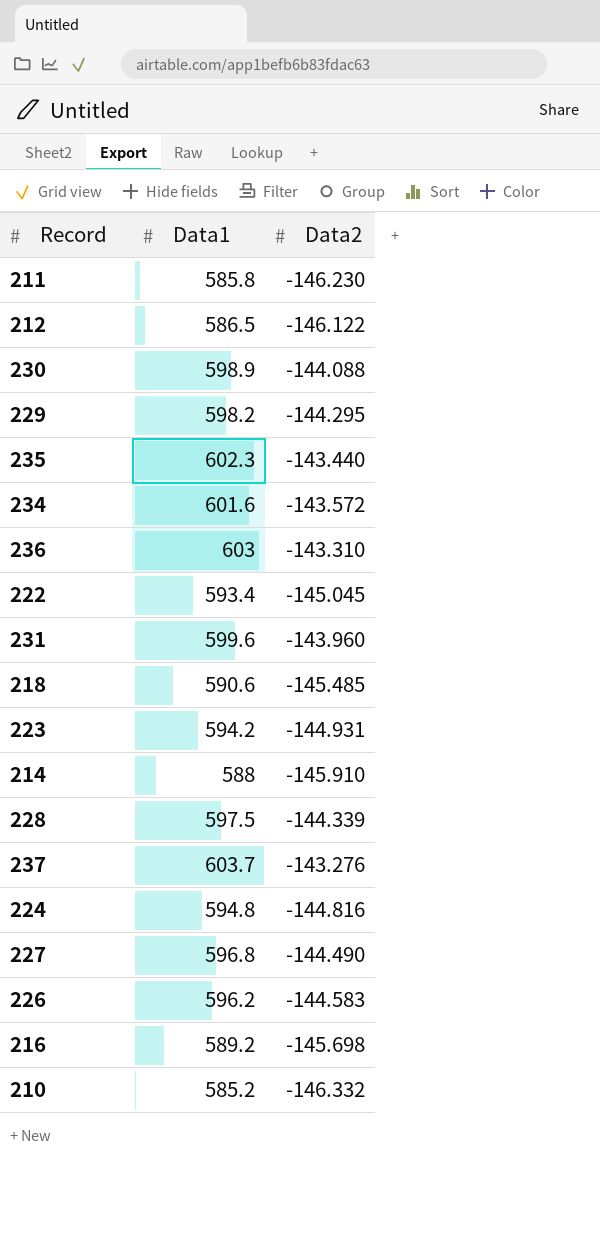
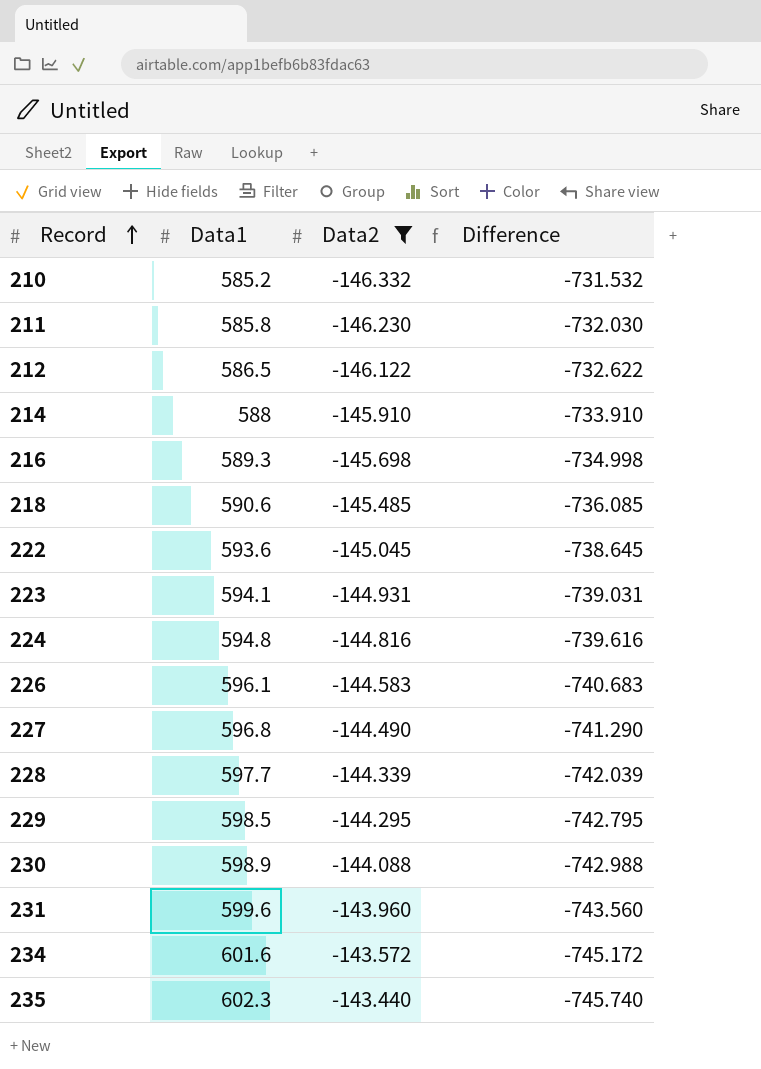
filter: none -> Data2 <= -143.440
row order: none -> Record ascending
column Difference | formula: none -> [Data2] - [Data1]
216 | Data1: 589.2 -> 589.3
222 | Data1: 593.4 -> 593.6
223 | Data1: 594.2 -> 594.1
226 | Data1: 596.2 -> 596.1
228 | Data1: 597.5 -> 597.7
229 | Data1: 598.2 -> 598.5

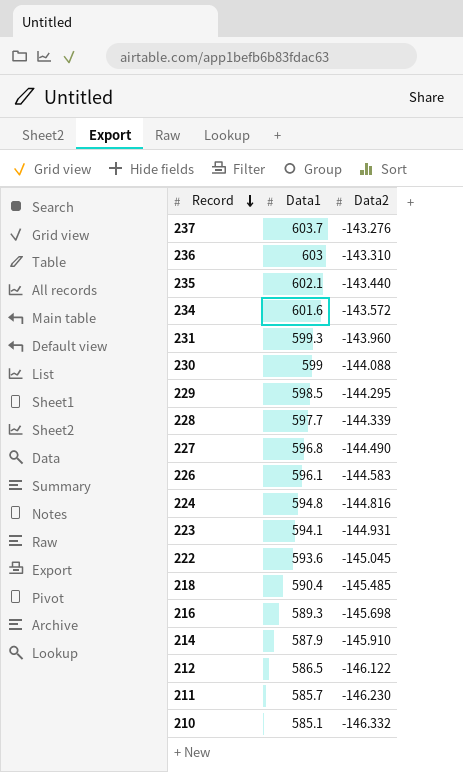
filter: Data2 <= -143.440 -> none
row order: Record ascending -> Record descending
column Difference | formula: [Data2] - [Data1] -> none
235 | Data1: 602.3 -> 602.1
231 | Data1: 599.6 -> 599.3
230 | Data1: 598.9 -> 599
218 | Data1: 590.6 -> 590.4
214 | Data1: 588 -> 587.9
211 | Data1: 585.8 -> 585.7
210 | Data1: 585.2 -> 585.1

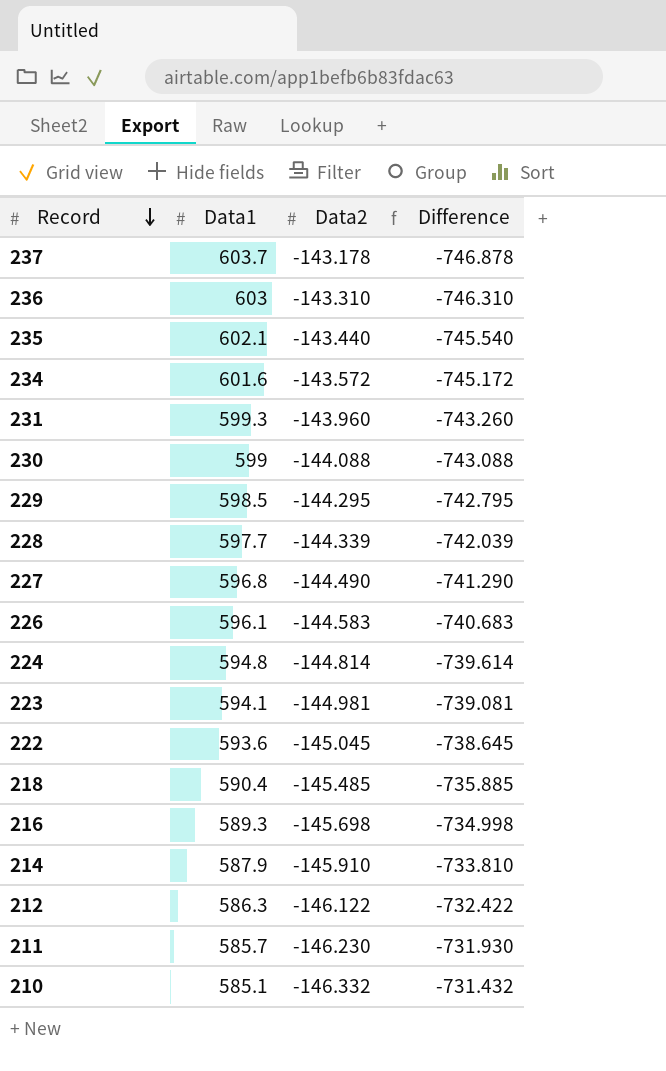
column Difference | formula: none -> [Data2] - [Data1]
237 | Data2: -143.276 -> -143.178
224 | Data2: -144.816 -> -144.814
223 | Data2: -144.931 -> -144.981
212 | Data1: 586.5 -> 586.3

